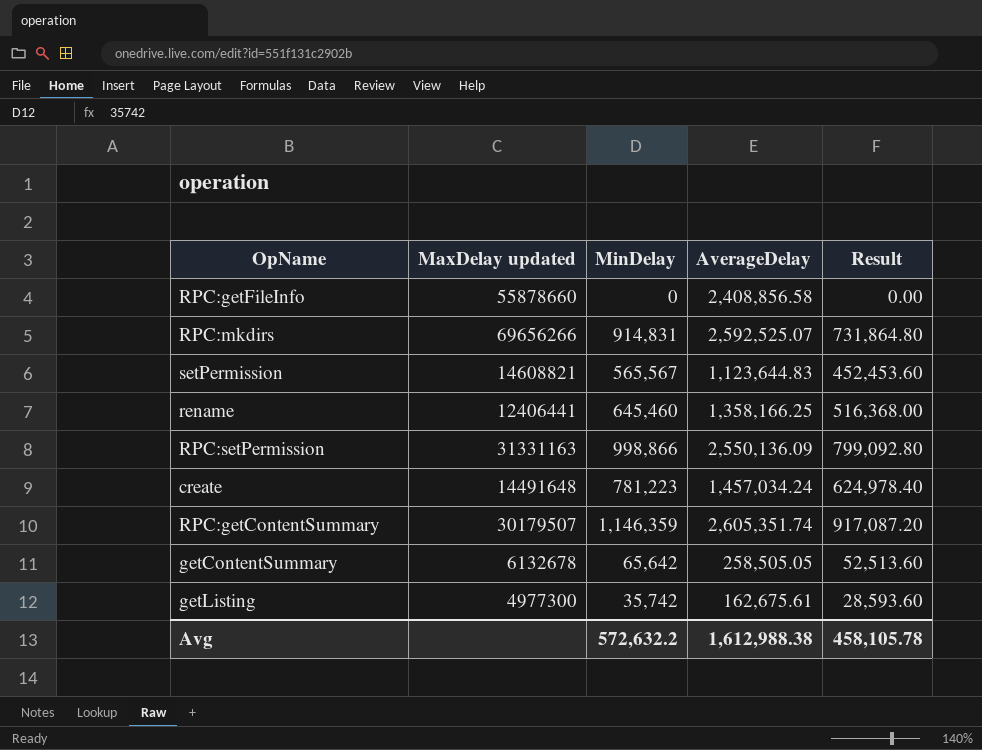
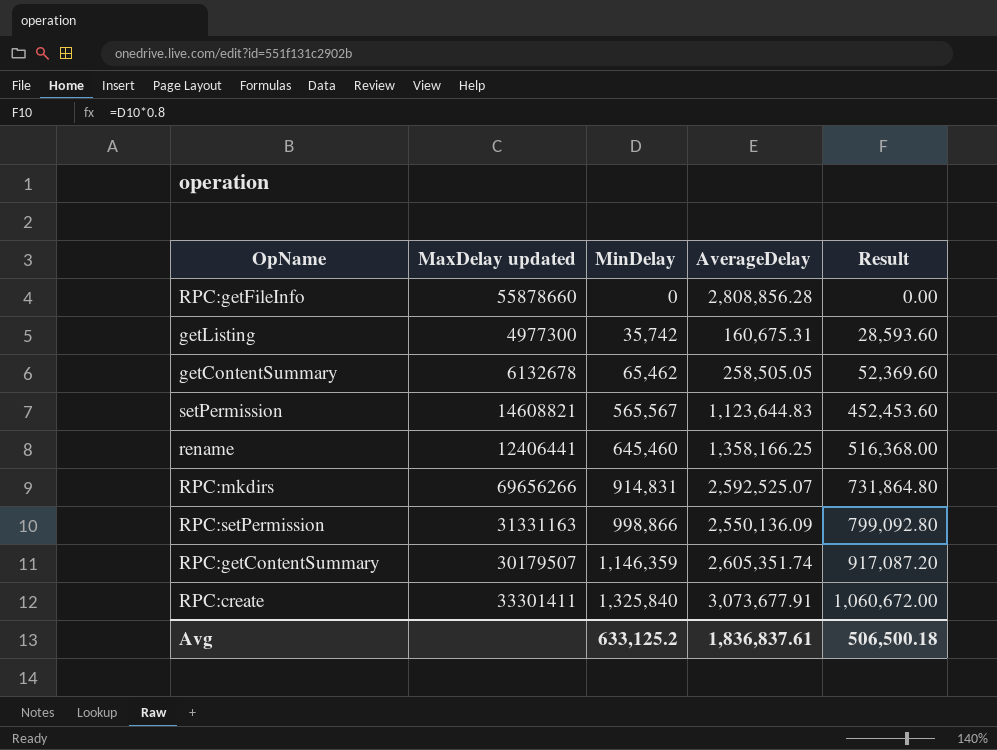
row order: none -> MinDelay ascending
row create: 14491648 | 781,223 | 1,457,034.24 | 624,978.40 -> none
RPC:getFileInfo | AverageDelay: 2,408,856.58 -> 2,808,856.28
getListing | AverageDelay: 162,675.61 -> 160,675.31
getContentSummary | MinDelay: 65,642 -> 65,462
getContentSummary | Result: 52,513.60 -> 52,369.60
row RPC:create: none -> 33301411 | 1,325,840 | 3,073,677.91 | 1,060,672.00
Avg | MinDelay: 572,632.2 -> 633,125.2
Avg | AverageDelay: 1,612,988.38 -> 1,836,837.61
Avg | Result: 458,105.78 -> 506,500.18

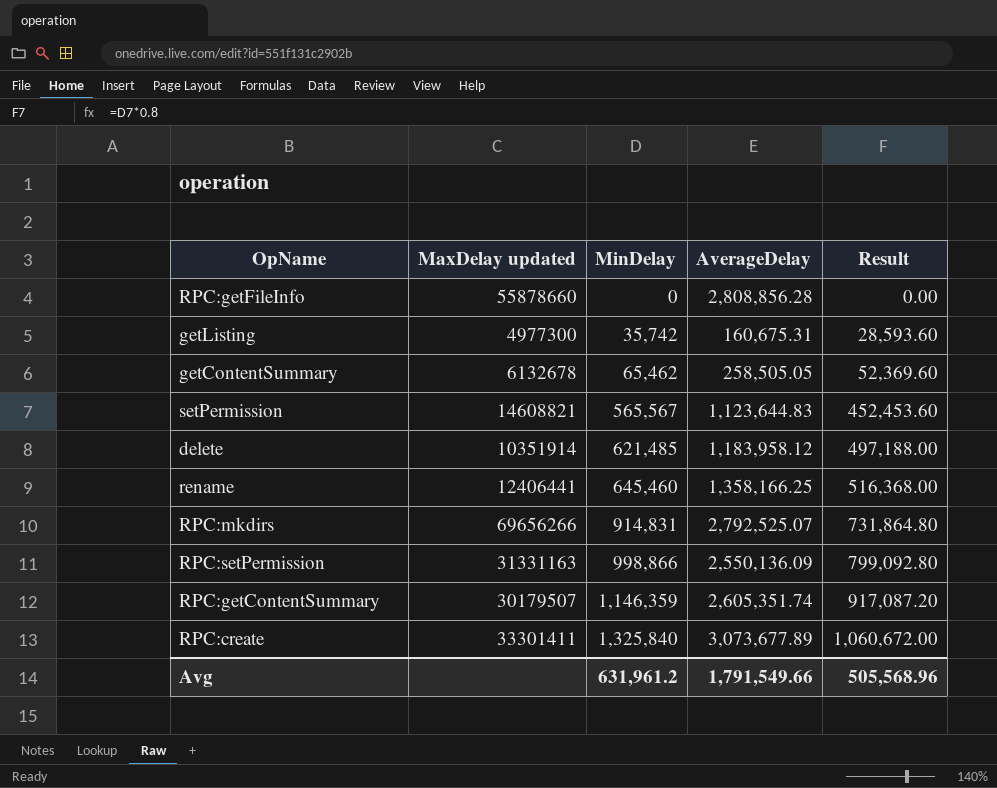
row delete: none -> 10351914 | 621,485 | 1,183,958.12 | 497,188.00
RPC:mkdirs | AverageDelay: 2,592,525.07 -> 2,792,525.07
RPC:create | AverageDelay: 3,073,677.91 -> 3,073,677.89
Avg | MinDelay: 633,125.2 -> 631,961.2
Avg | AverageDelay: 1,836,837.61 -> 1,791,549.66
Avg | Result: 506,500.18 -> 505,568.96

